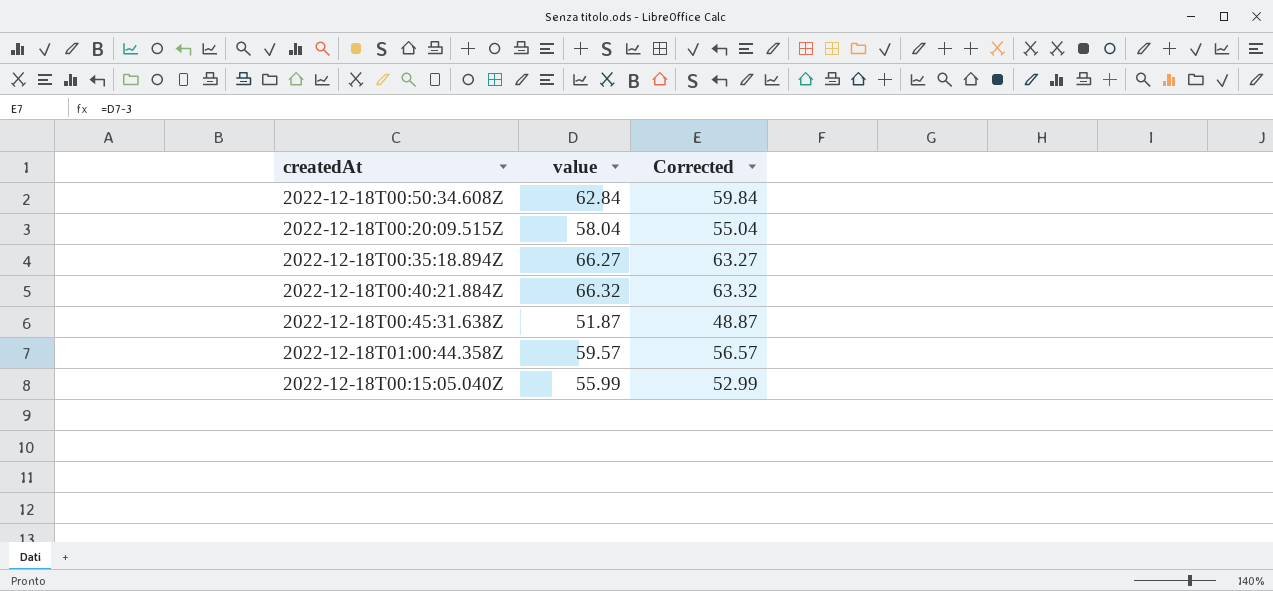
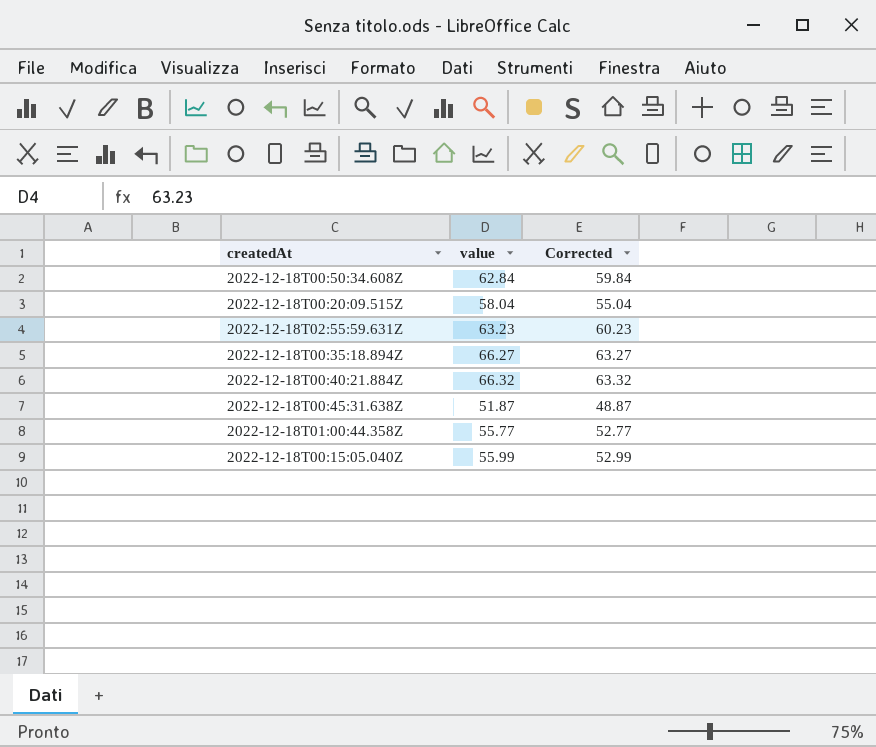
row 2022-12-18T02:55:59.631Z: none -> 63.23 | 60.23
2022-12-18T01:00:44.358Z | value: 59.57 -> 55.77
2022-12-18T01:00:44.358Z | Corrected: 56.57 -> 52.77

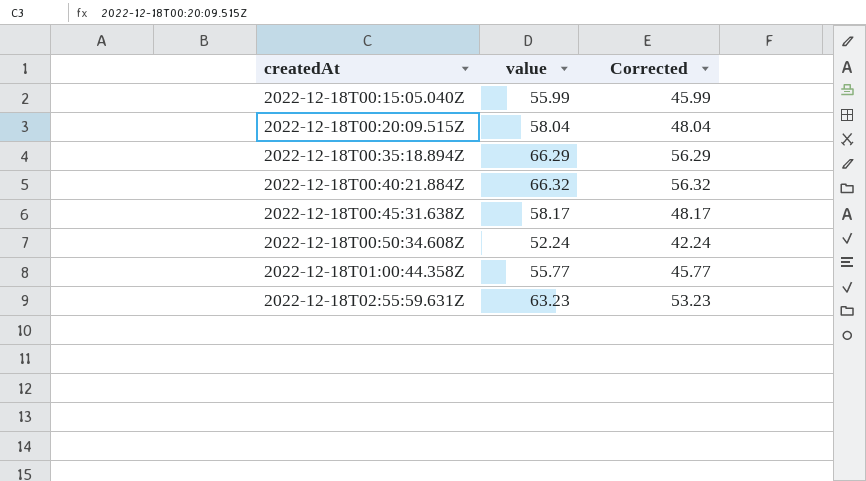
row order: none -> createdAt ascending
column Corrected | formula: [value] - 3 -> [value] - 10
2022-12-18T00:35:18.894Z | value: 66.27 -> 66.29
2022-12-18T00:45:31.638Z | value: 51.87 -> 58.17
2022-12-18T00:50:34.608Z | value: 62.84 -> 52.24

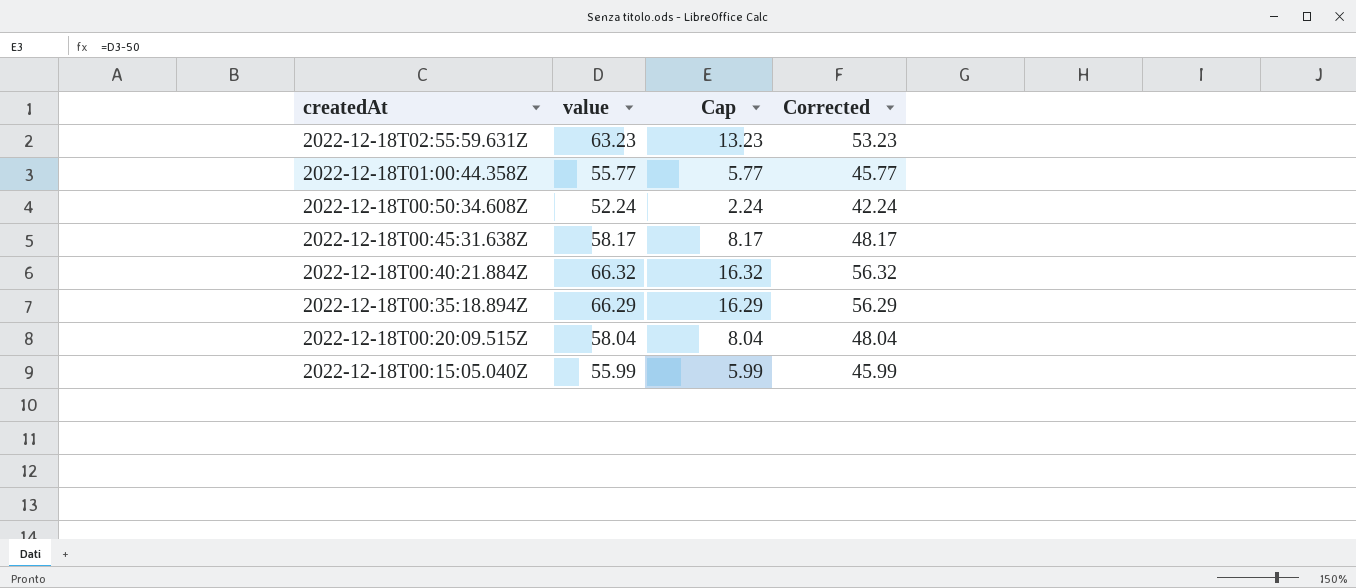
row order: createdAt ascending -> createdAt descending
column Cap | formula: none -> [value] - 50

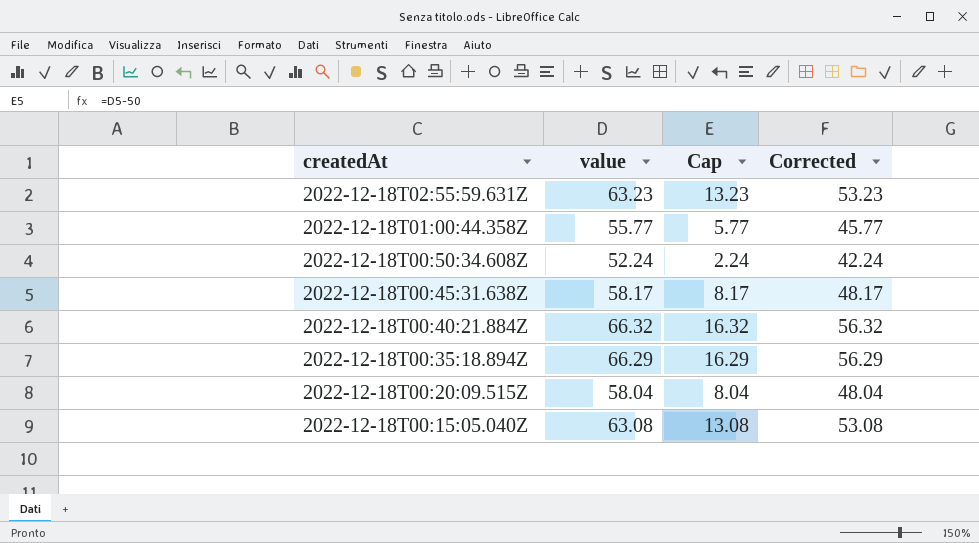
2022-12-18T00:15:05.040Z | value: 55.99 -> 63.08
2022-12-18T00:15:05.040Z | Cap: 5.99 -> 13.08
2022-12-18T00:15:05.040Z | Corrected: 45.99 -> 53.08

